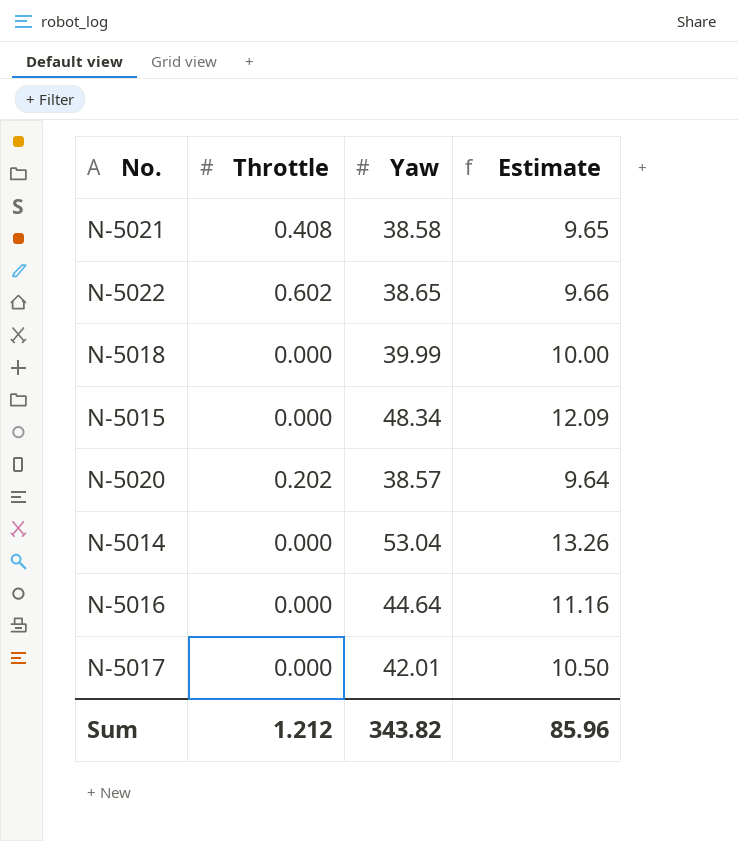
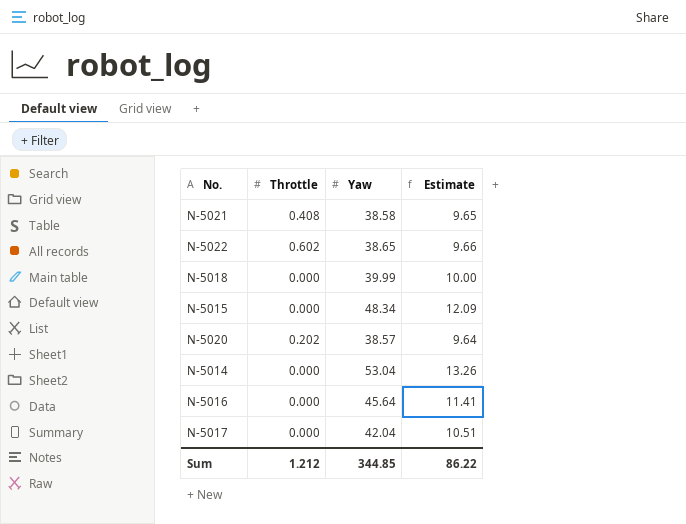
N-5016 | Yaw: 44.64 -> 45.64
N-5016 | Estimate: 11.16 -> 11.41
N-5017 | Yaw: 42.01 -> 42.04
N-5017 | Estimate: 10.50 -> 10.51
Sum | Yaw: 343.82 -> 344.85
Sum | Estimate: 85.96 -> 86.22

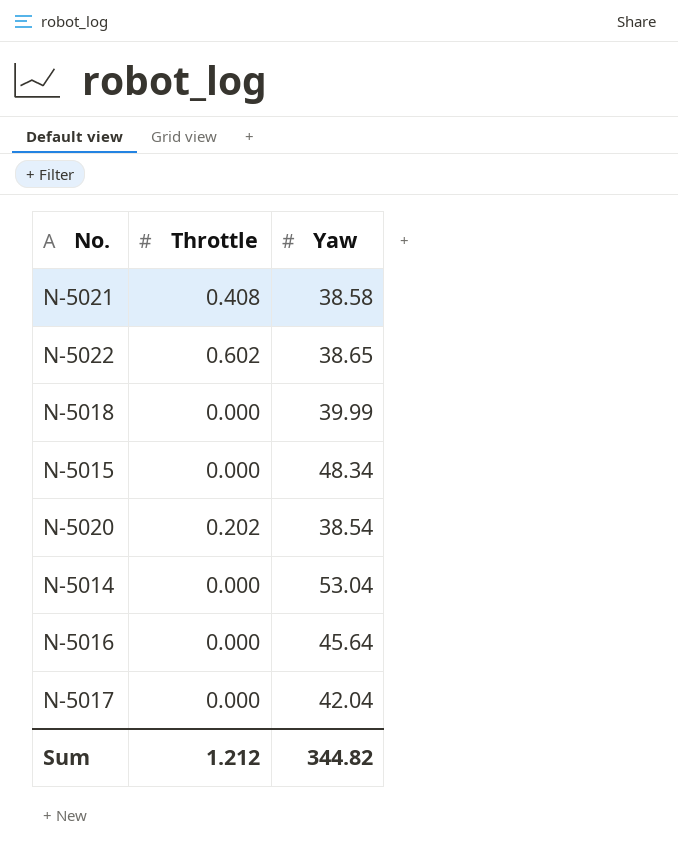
column Estimate | formula: [Yaw] * 0.25 -> none
N-5020 | Yaw: 38.57 -> 38.54
Sum | Yaw: 344.85 -> 344.82

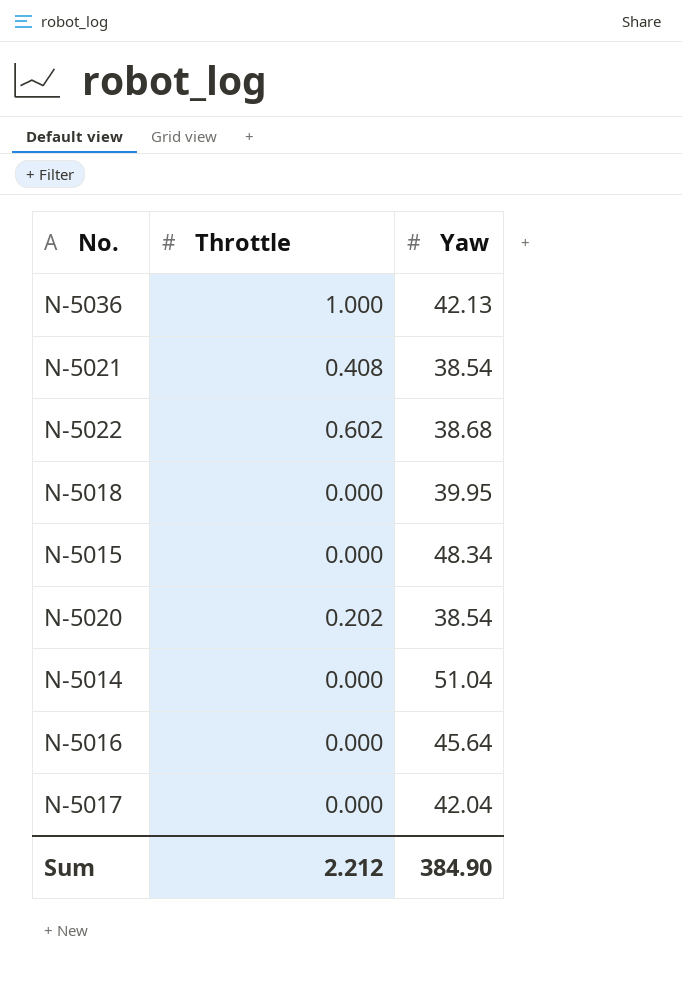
row N-5036: none -> 1.000 | 42.13
N-5021 | Yaw: 38.58 -> 38.54
N-5022 | Yaw: 38.65 -> 38.68
N-5018 | Yaw: 39.99 -> 39.95
N-5014 | Yaw: 53.04 -> 51.04
Sum | Throttle: 1.212 -> 2.212
Sum | Yaw: 344.82 -> 384.90

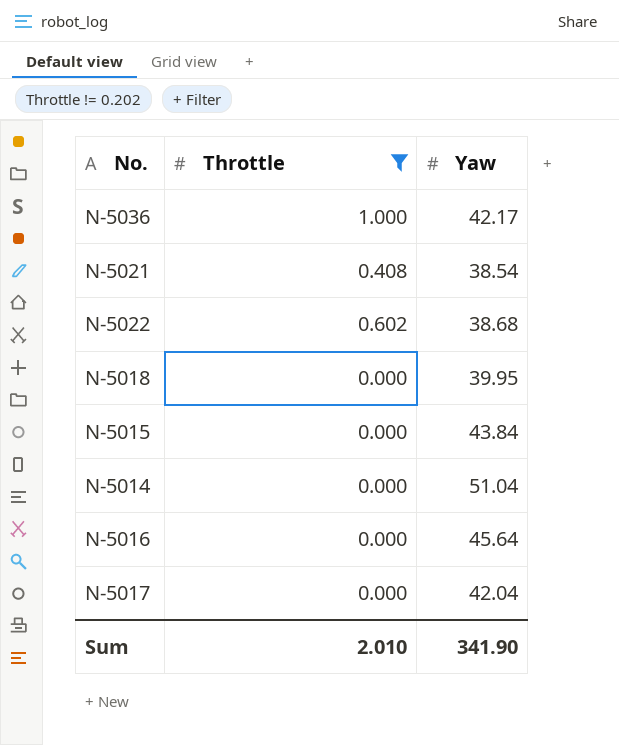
filter: none -> Throttle != 0.202
N-5036 | Yaw: 42.13 -> 42.17
N-5015 | Yaw: 48.34 -> 43.84
Sum | Throttle: 2.212 -> 2.010
Sum | Yaw: 384.90 -> 341.90

